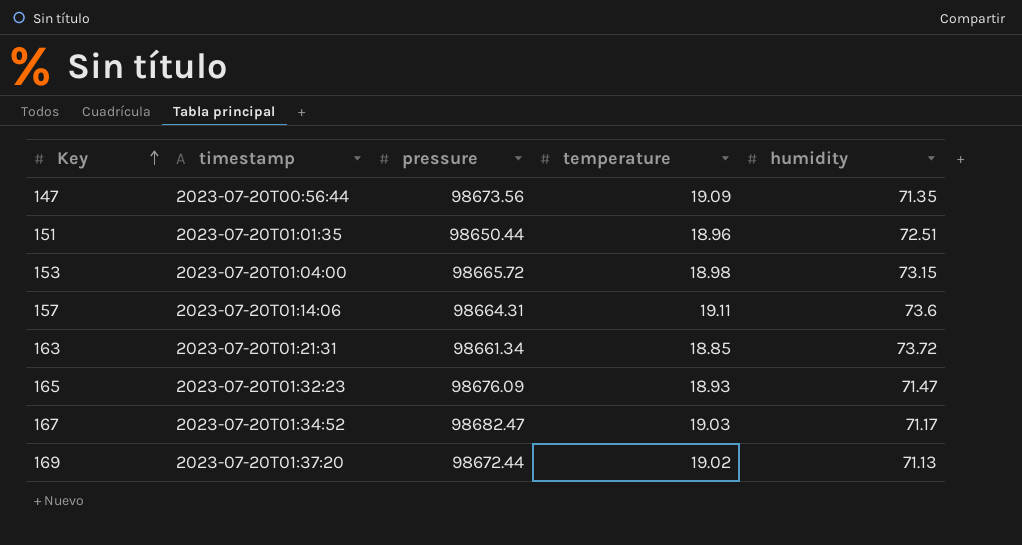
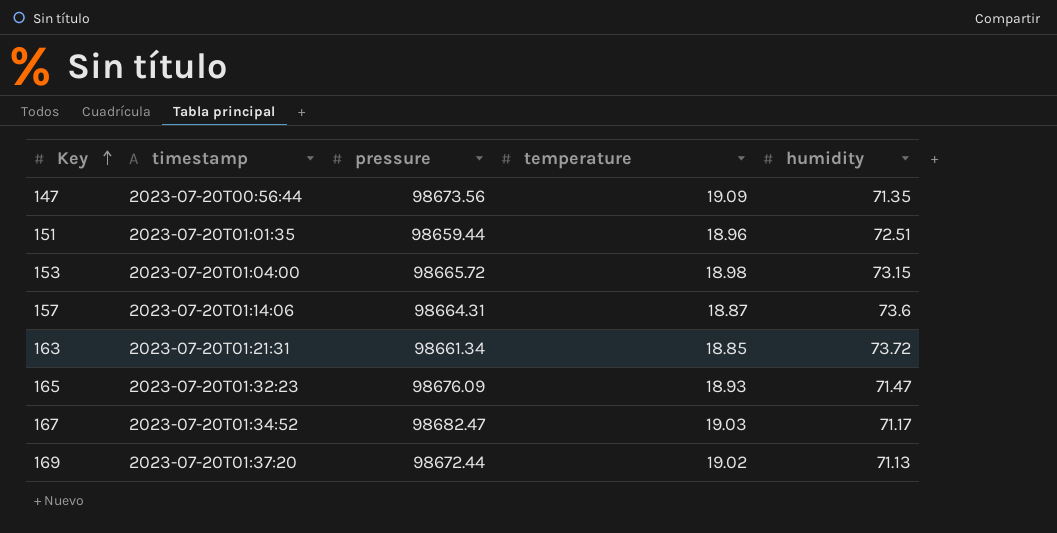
151 | pressure: 98650.44 -> 98659.44
157 | temperature: 19.11 -> 18.87

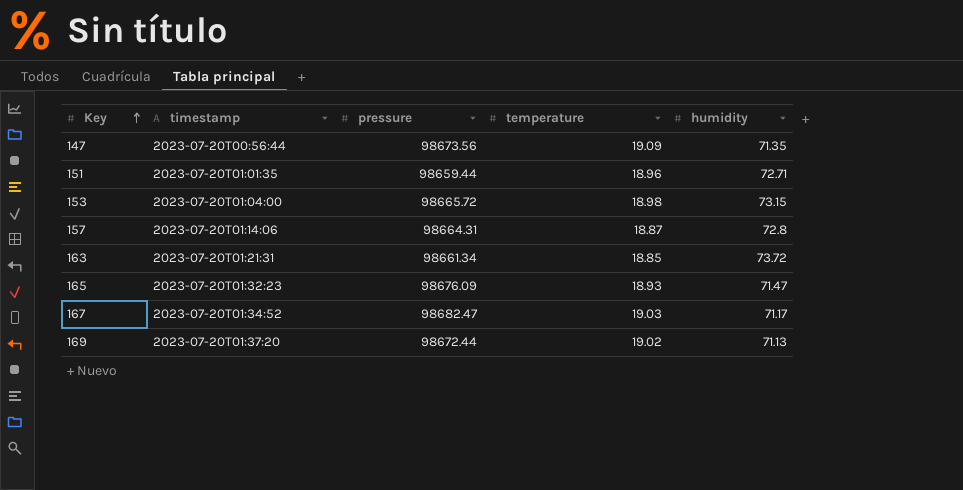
151 | humidity: 72.51 -> 72.71
157 | humidity: 73.6 -> 72.8

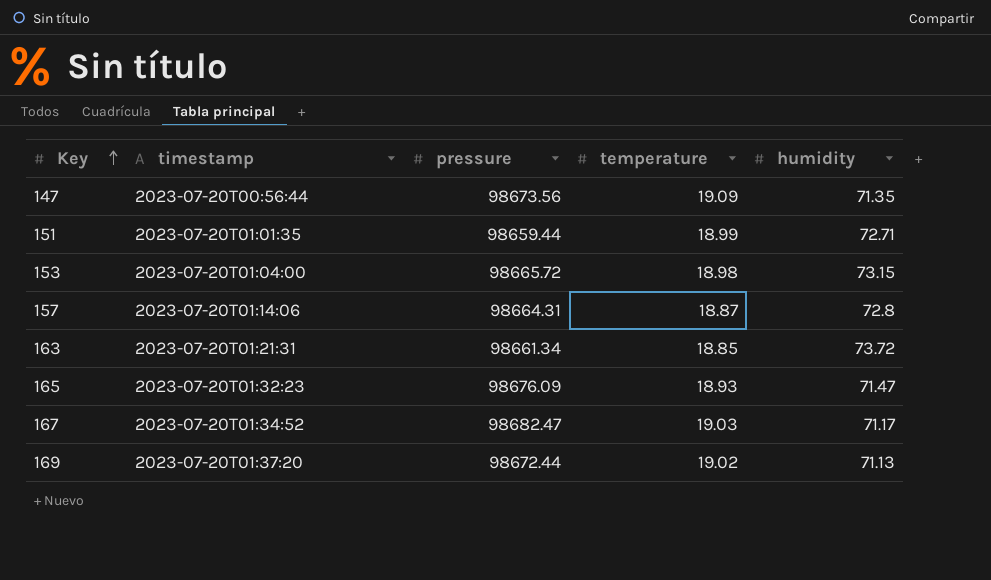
151 | temperature: 18.96 -> 18.99

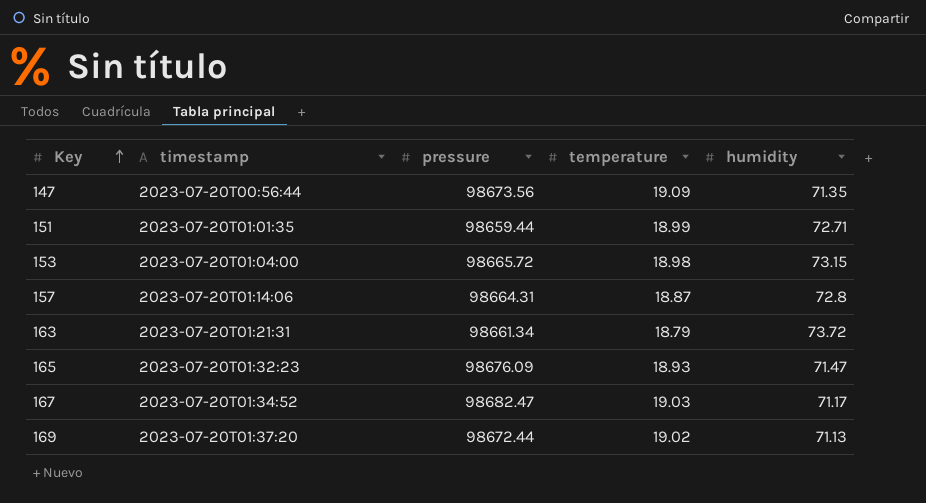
163 | temperature: 18.85 -> 18.79

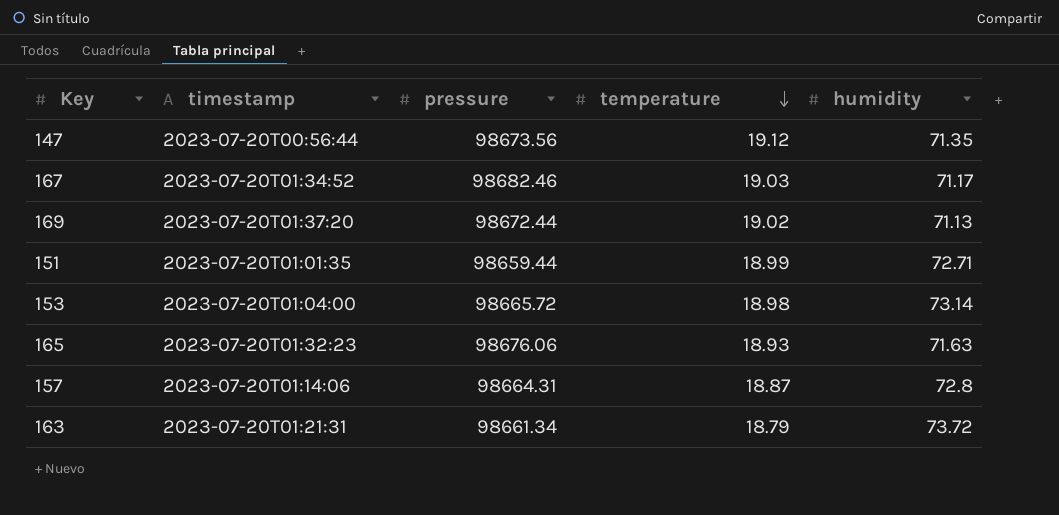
row order: Key ascending -> temperature descending
147 | temperature: 19.09 -> 19.12
167 | pressure: 98682.47 -> 98682.46
153 | humidity: 73.15 -> 73.14
165 | pressure: 98676.09 -> 98676.06
165 | humidity: 71.47 -> 71.63

